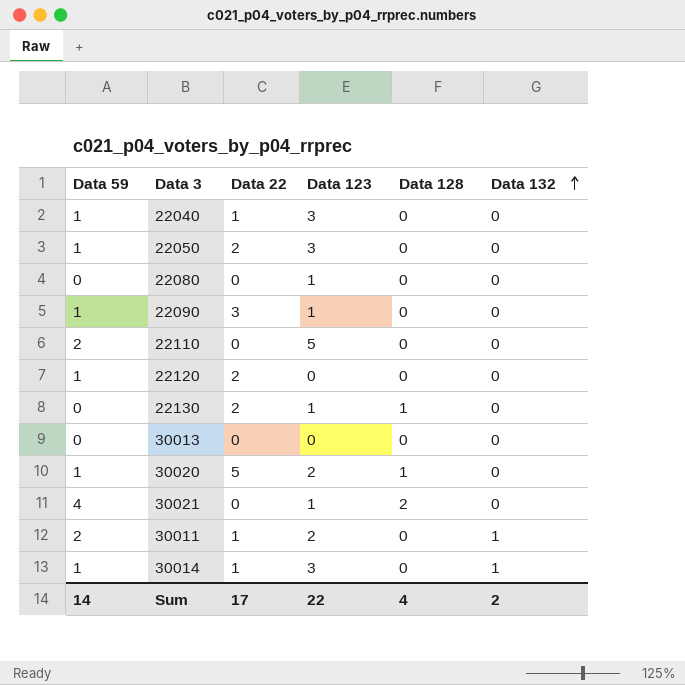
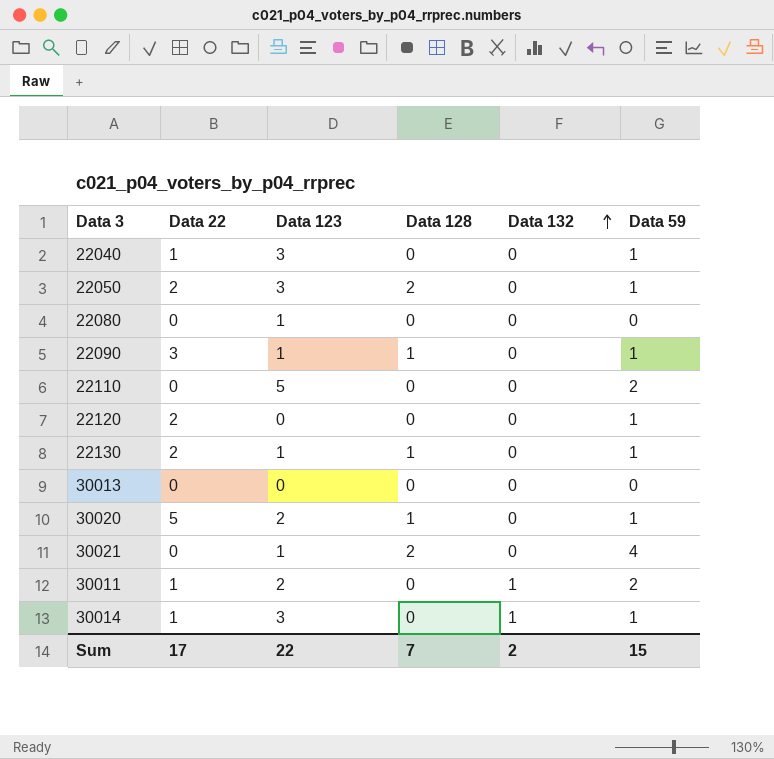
column Data 59 | position: 1 -> 6
22050 | Data 128: 0 -> 2
22090 | Data 128: 0 -> 1
22130 | Data 59: 0 -> 1
Sum | Data 128: 4 -> 7
Sum | Data 59: 14 -> 15

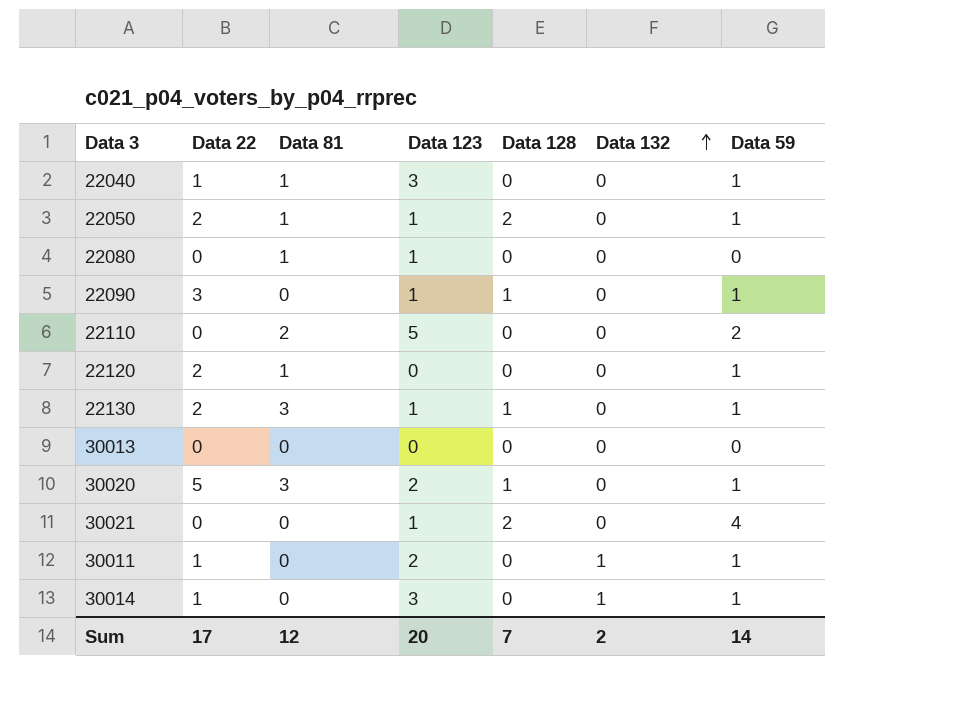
column Data 81 | position: none -> 3
22050 | Data 123: 3 -> 1
30011 | Data 59: 2 -> 1
Sum | Data 123: 22 -> 20
Sum | Data 59: 15 -> 14

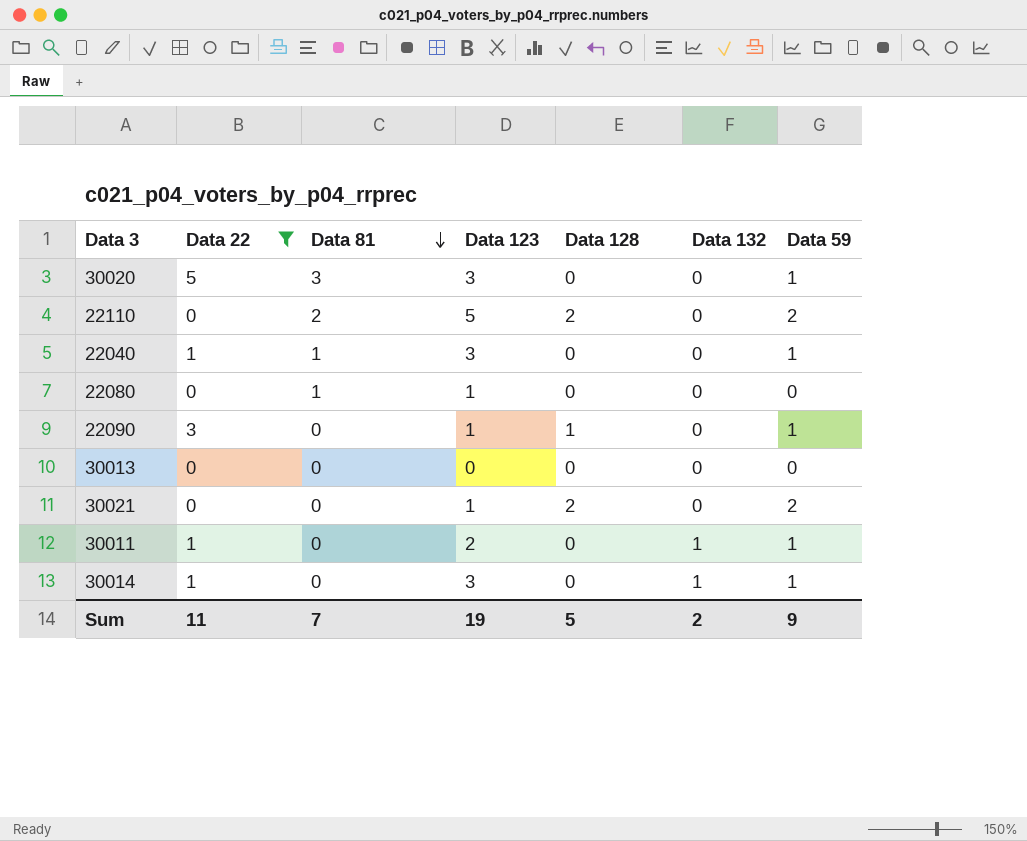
filter: none -> Data 22 != 2
row order: Data 132 ascending -> Data 81 descending
30020 | Data 123: 2 -> 3
30020 | Data 128: 1 -> 0
22110 | Data 128: 0 -> 2
30021 | Data 59: 4 -> 2
Sum | Data 22: 17 -> 11
Sum | Data 81: 12 -> 7
Sum | Data 123: 20 -> 19
Sum | Data 128: 7 -> 5
Sum | Data 59: 14 -> 9

